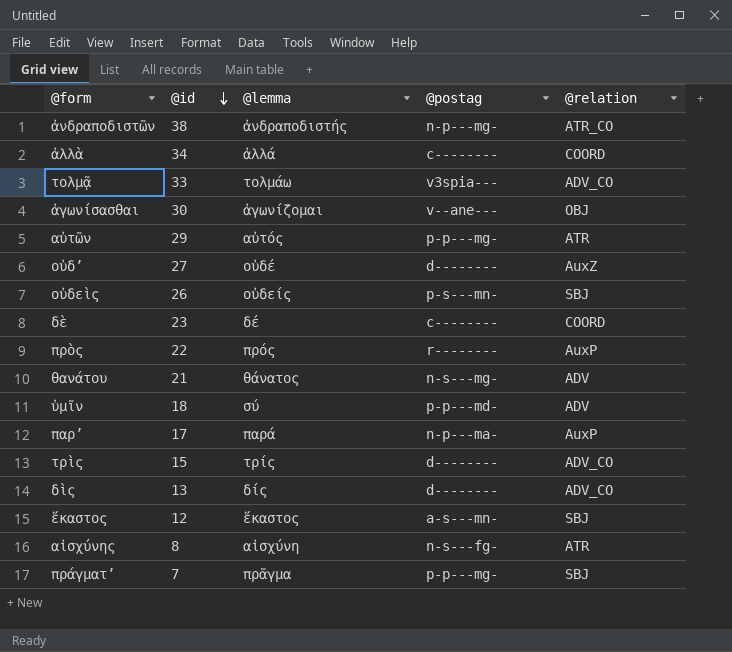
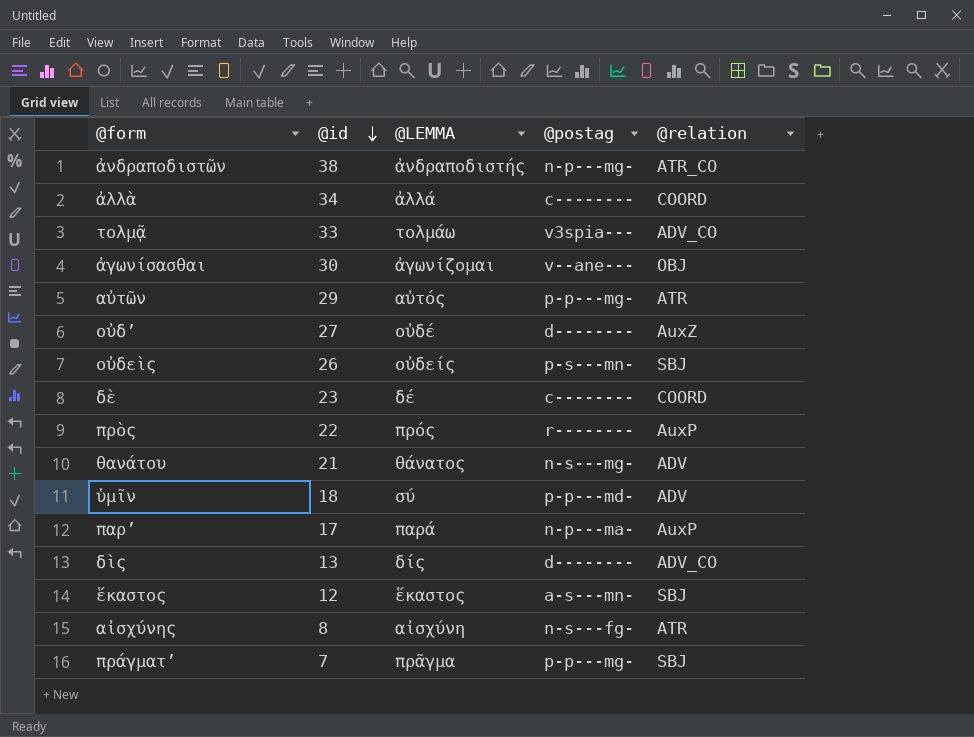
column name: @lemma -> @LEMMA
row τρὶς: 15 | τρίς | d-------- | ADV_CO -> none

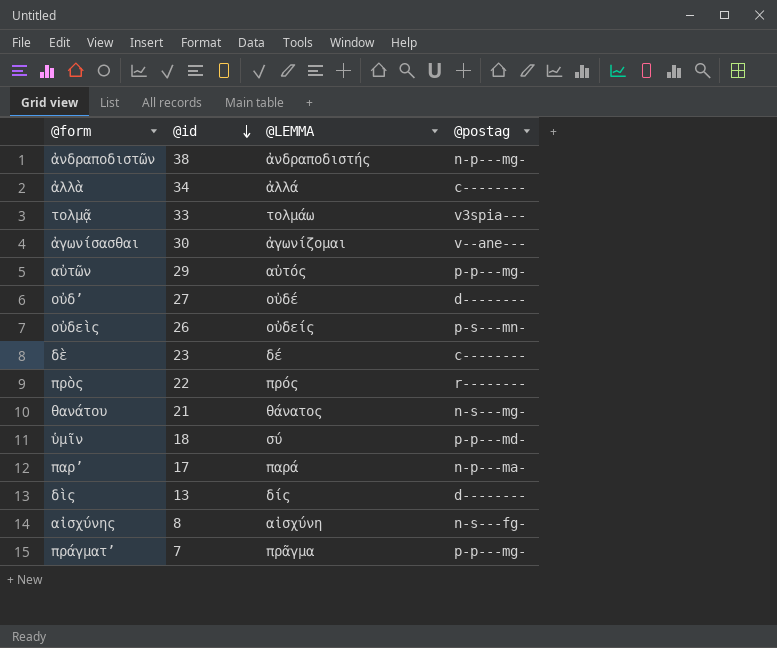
column @relation | position: 5 -> none
row ἕκαστος: 12 | ἕκαστος | a-s---mn- | SBJ -> none

